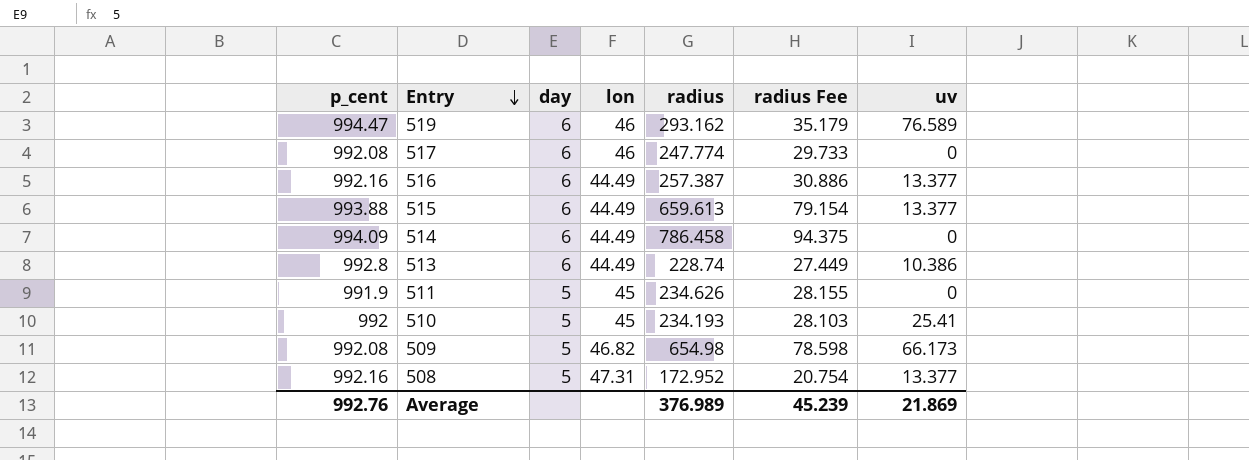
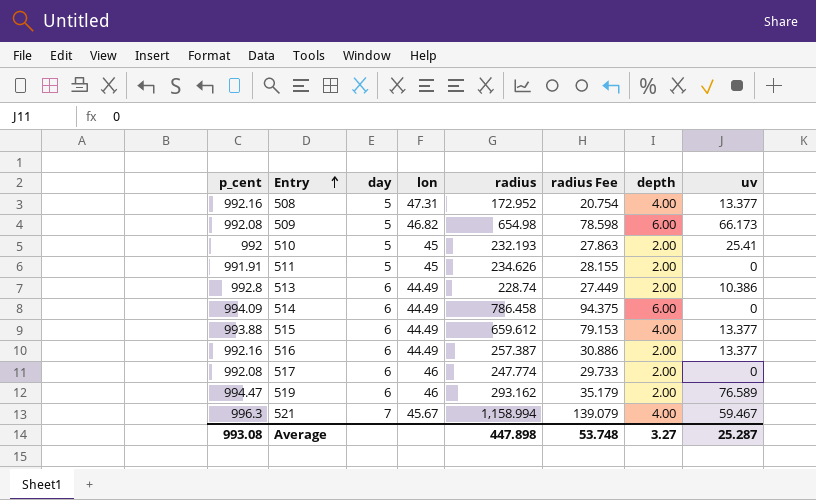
row order: Entry descending -> Entry ascending
column depth | position: none -> 7
510 | radius: 234.193 -> 232.193
510 | radius Fee: 28.103 -> 27.863
511 | p_cent: 991.9 -> 991.91
515 | radius: 659.613 -> 659.612
515 | radius Fee: 79.154 -> 79.153
row 521: none -> 996.3 | 7 | 45.67 | 1,158.994 | 139.079 | 4.00 | 59.467
Average | p_cent: 992.76 -> 993.08
Average | radius: 376.989 -> 447.898
Average | radius Fee: 45.239 -> 53.748
Average | uv: 21.869 -> 25.287

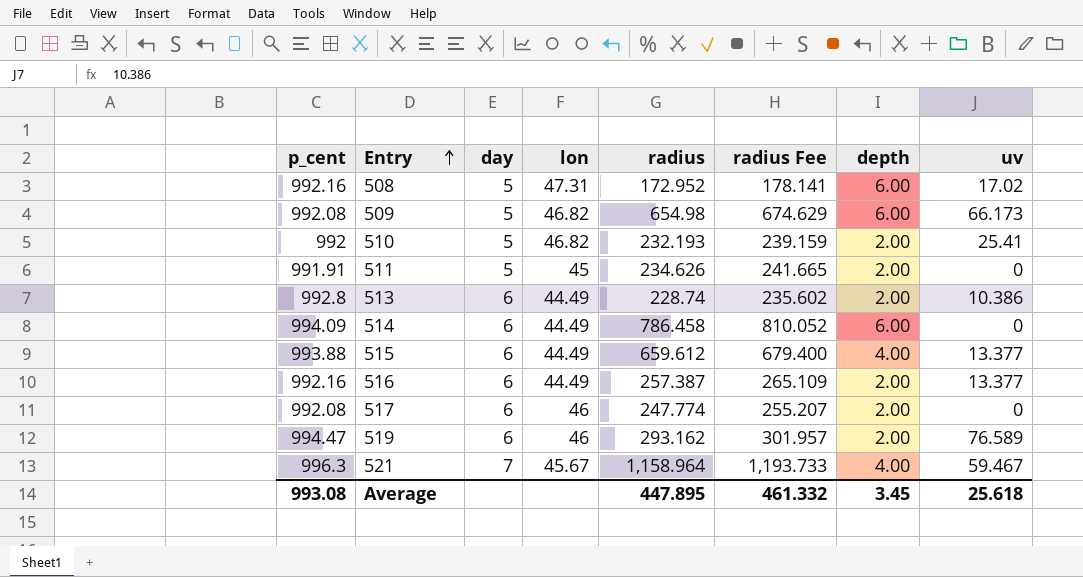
column radius Fee | formula: [radius] * 0.12 -> [radius] * 1.03
508 | depth: 4.00 -> 6.00
508 | uv: 13.377 -> 17.02
510 | lon: 45 -> 46.82
521 | radius: 1,158.994 -> 1,158.964
Average | radius: 447.898 -> 447.895
Average | radius Fee: 53.748 -> 461.332
Average | depth: 3.27 -> 3.45
Average | uv: 25.287 -> 25.618

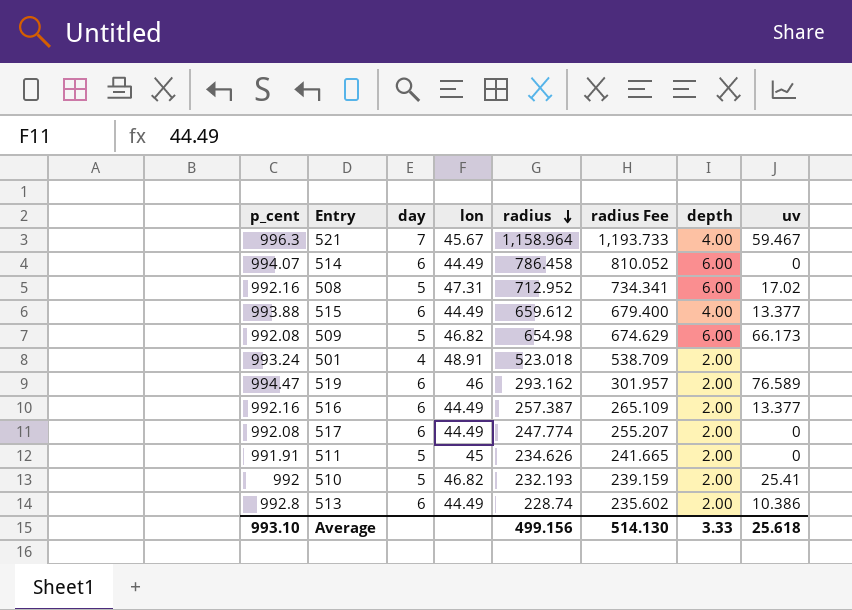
row order: Entry ascending -> radius descending
514 | p_cent: 994.09 -> 994.07
508 | radius: 172.952 -> 712.952
508 | radius Fee: 178.141 -> 734.341
row 501: none -> 993.24 | 4 | 48.91 | 523.018 | 538.709 | 2.00 | none
517 | lon: 46 -> 44.49
Average | p_cent: 993.08 -> 993.10
Average | radius: 447.895 -> 499.156
Average | radius Fee: 461.332 -> 514.130
Average | depth: 3.45 -> 3.33

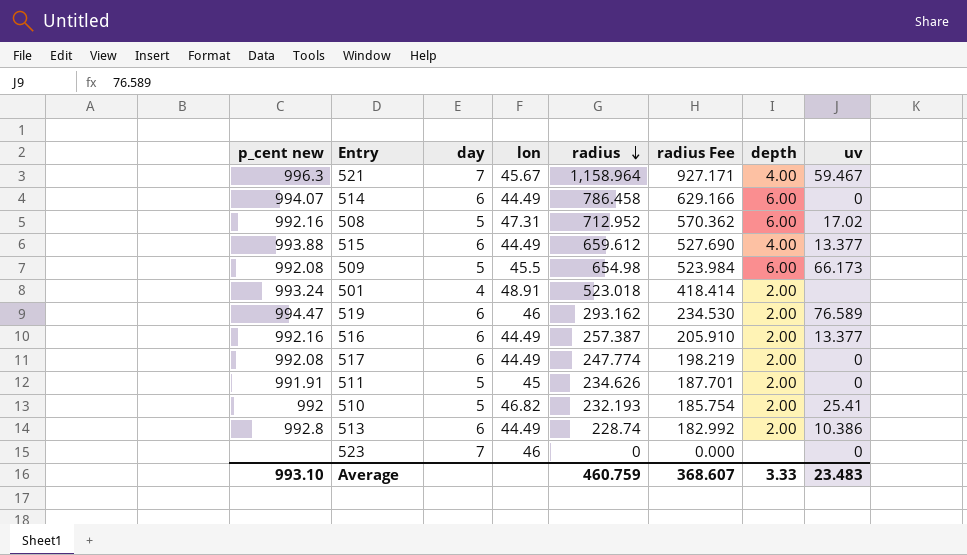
column name: p_cent -> p_cent new
column radius Fee | formula: [radius] * 1.03 -> [radius] * 0.8
509 | lon: 46.82 -> 45.5
row 523: none -> none | 7 | 46 | 0 | 0.000 | none | 0
Average | radius: 499.156 -> 460.759
Average | radius Fee: 514.130 -> 368.607
Average | uv: 25.618 -> 23.483

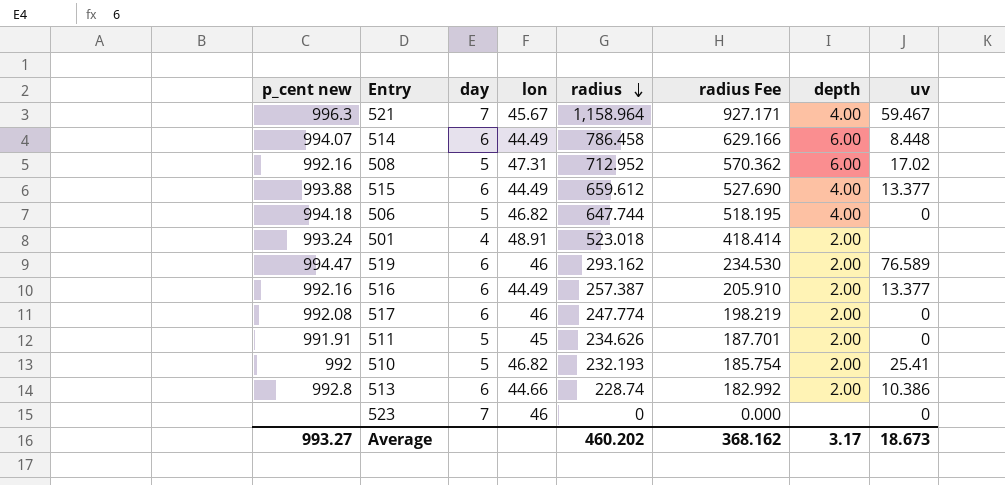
row 509: 992.08 | 5 | 45.5 | 654.98 | 523.984 | 6.00 | 66.173 -> none
514 | uv: 0 -> 8.448
row 506: none -> 994.18 | 5 | 46.82 | 647.744 | 518.195 | 4.00 | 0
517 | lon: 44.49 -> 46
513 | lon: 44.49 -> 44.66
Average | p_cent new: 993.10 -> 993.27
Average | radius: 460.759 -> 460.202
Average | radius Fee: 368.607 -> 368.162
Average | depth: 3.33 -> 3.17
Average | uv: 23.483 -> 18.673

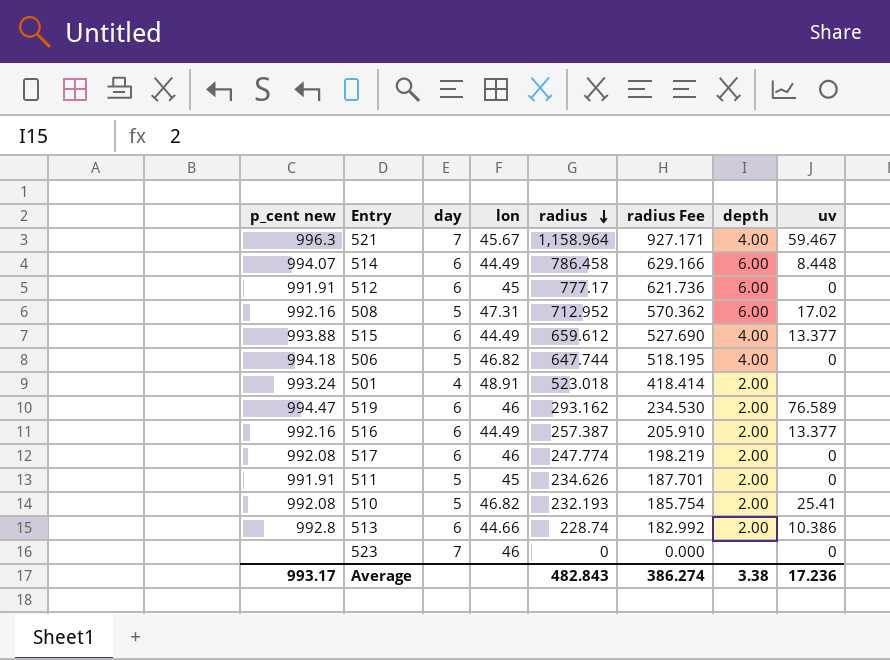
row 512: none -> 991.91 | 6 | 45 | 777.17 | 621.736 | 6.00 | 0
510 | p_cent new: 992 -> 992.08
Average | p_cent new: 993.27 -> 993.17
Average | radius: 460.202 -> 482.843
Average | radius Fee: 368.162 -> 386.274
Average | depth: 3.17 -> 3.38
Average | uv: 18.673 -> 17.236

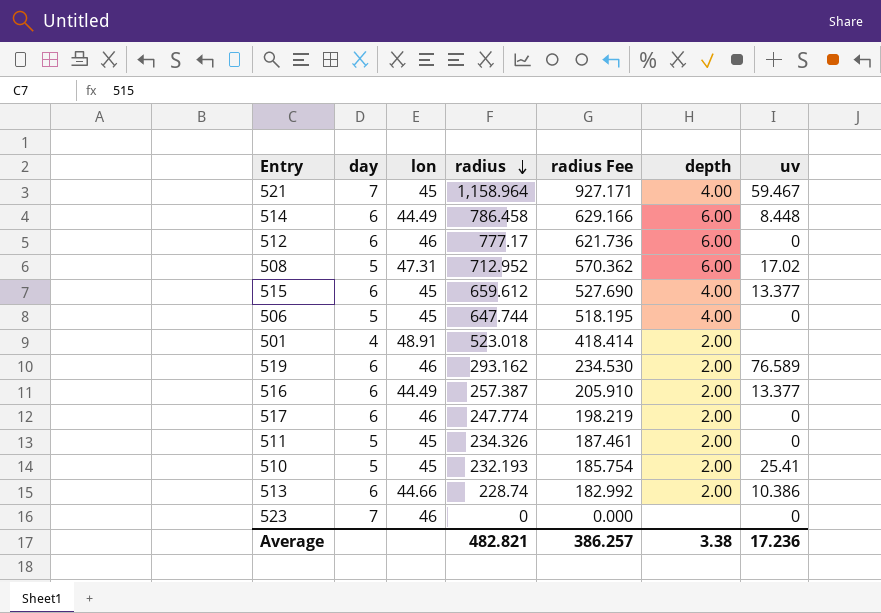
column p_cent new | position: 1 -> none
521 | lon: 45.67 -> 45
512 | lon: 45 -> 46
515 | lon: 44.49 -> 45
506 | lon: 46.82 -> 45
511 | radius: 234.626 -> 234.326
511 | radius Fee: 187.701 -> 187.461
510 | lon: 46.82 -> 45
Average | radius: 482.843 -> 482.821
Average | radius Fee: 386.274 -> 386.257

